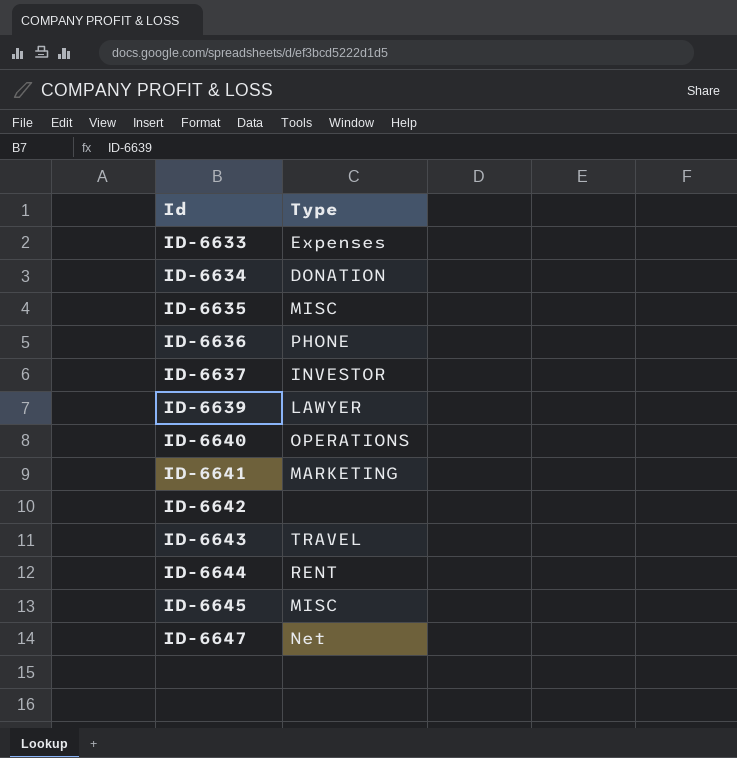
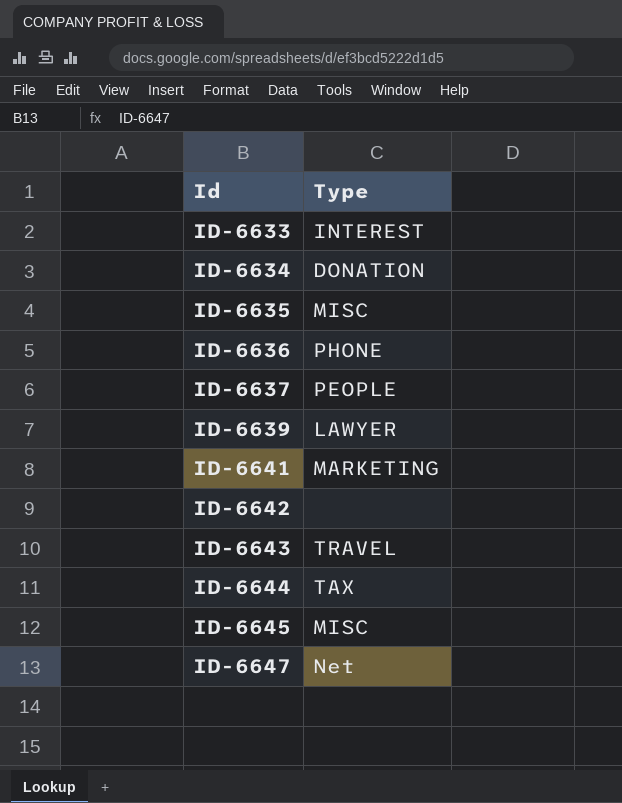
row ID-6640: OPERATIONS -> none
ID-6633 | Type: Expenses -> INTEREST
ID-6637 | Type: INVESTOR -> PEOPLE
ID-6644 | Type: RENT -> TAX

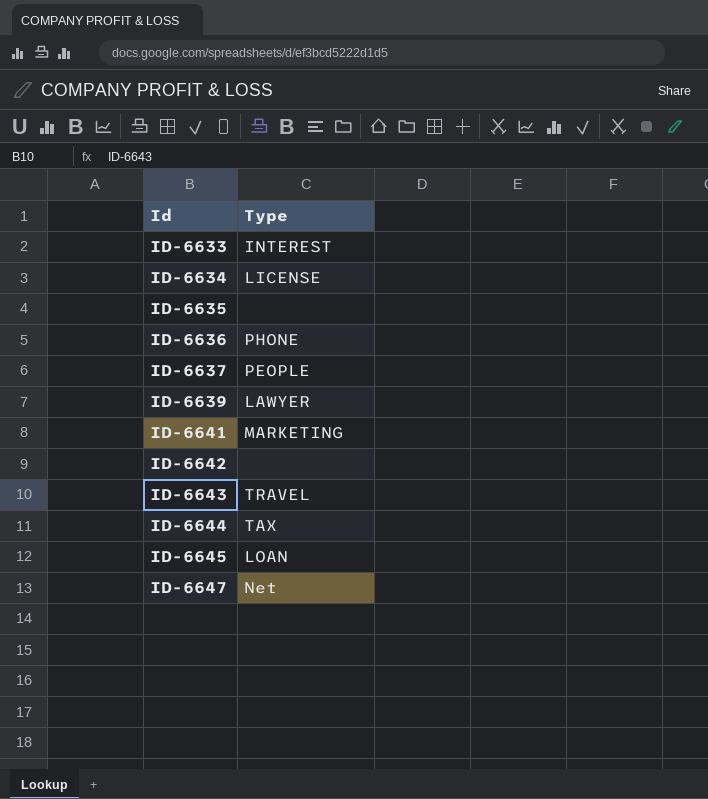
ID-6634 | Type: DONATION -> LICENSE
ID-6635 | Type: MISC -> none
ID-6645 | Type: MISC -> LOAN

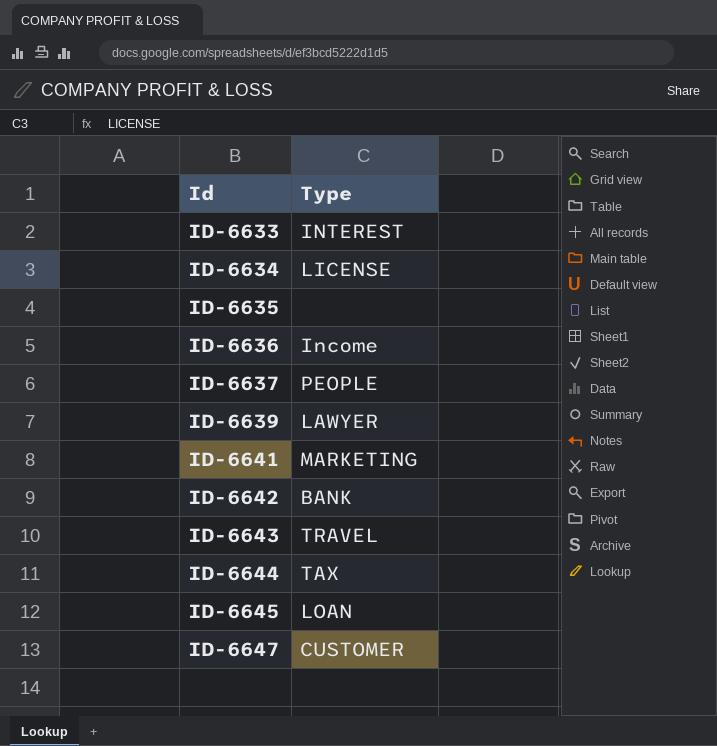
ID-6636 | Type: PHONE -> Income
ID-6642 | Type: none -> BANK
ID-6647 | Type: Net -> CUSTOMER

